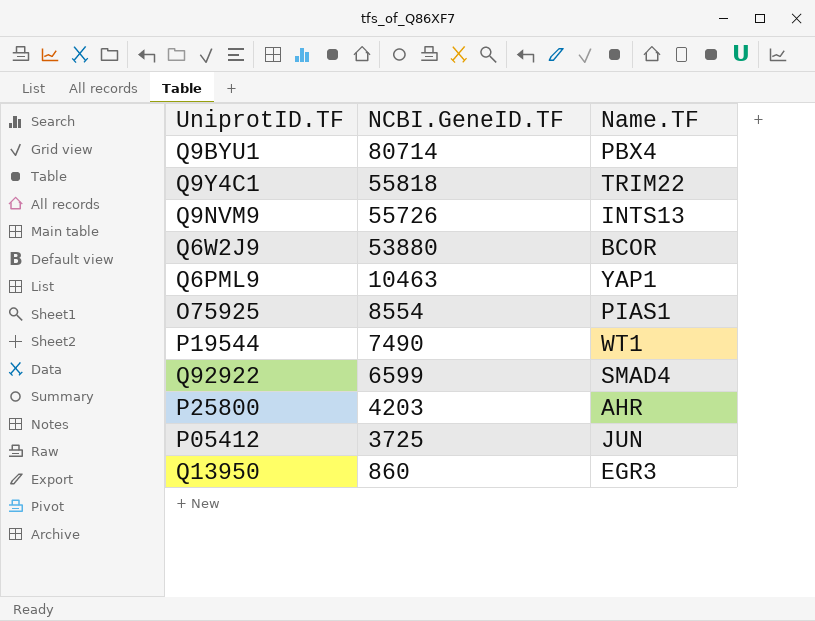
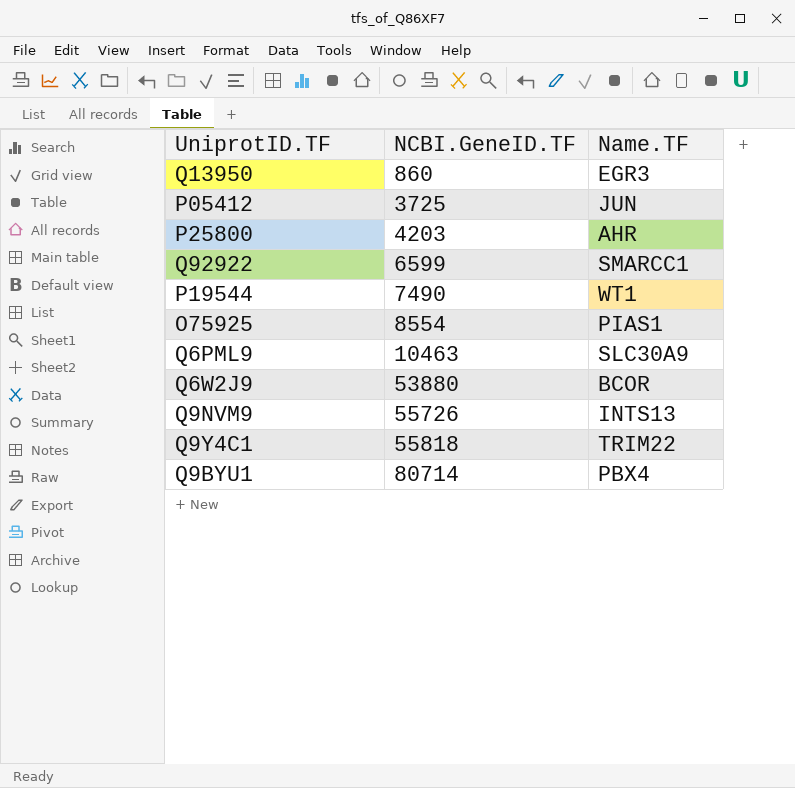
row order: NCBI.GeneID.TF descending -> NCBI.GeneID.TF ascending
Q92922 | Name.TF: SMAD4 -> SMARCC1
Q6PML9 | Name.TF: YAP1 -> SLC30A9

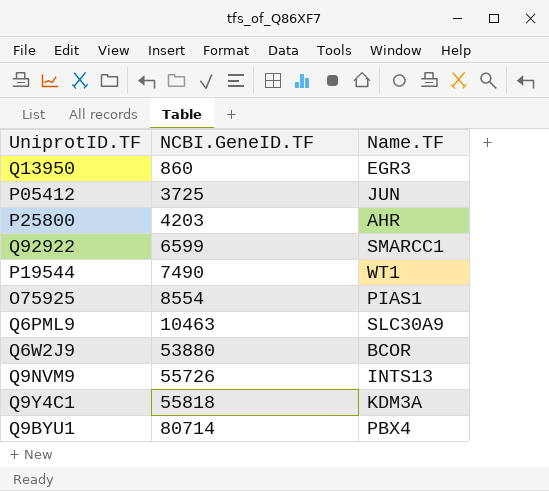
Q9Y4C1 | Name.TF: TRIM22 -> KDM3A

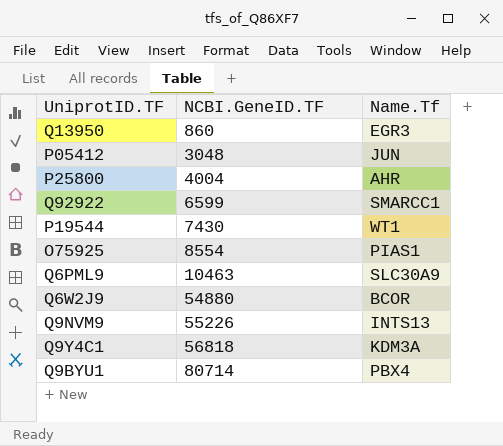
column name: Name.TF -> Name.Tf
P05412 | NCBI.GeneID.TF: 3725 -> 3048
P25800 | NCBI.GeneID.TF: 4203 -> 4004
P19544 | NCBI.GeneID.TF: 7490 -> 7430
Q6W2J9 | NCBI.GeneID.TF: 53880 -> 54880
Q9NVM9 | NCBI.GeneID.TF: 55726 -> 55226
Q9Y4C1 | NCBI.GeneID.TF: 55818 -> 56818

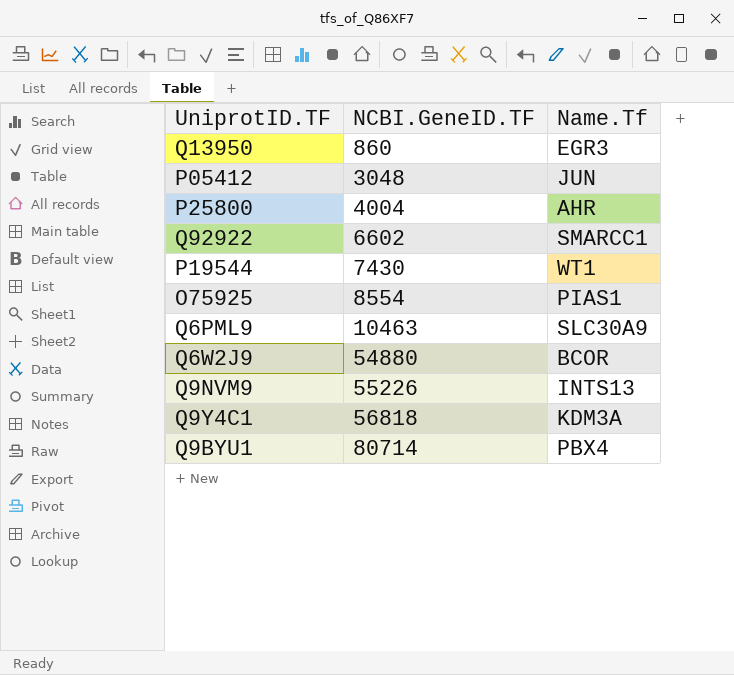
Q92922 | NCBI.GeneID.TF: 6599 -> 6602

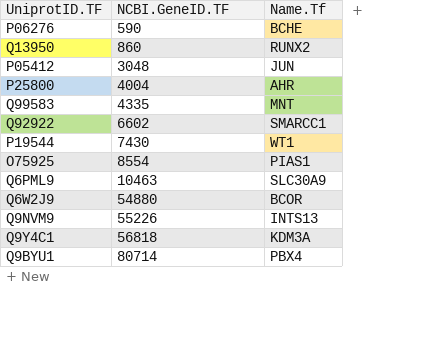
row P06276: none -> 590 | BCHE
Q13950 | Name.Tf: EGR3 -> RUNX2
row Q99583: none -> 4335 | MNT

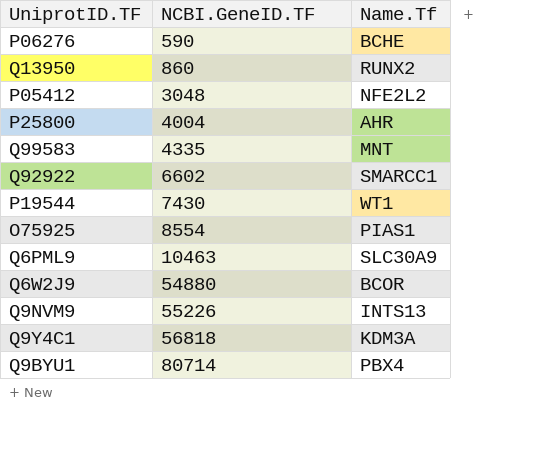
P05412 | Name.Tf: JUN -> NFE2L2

